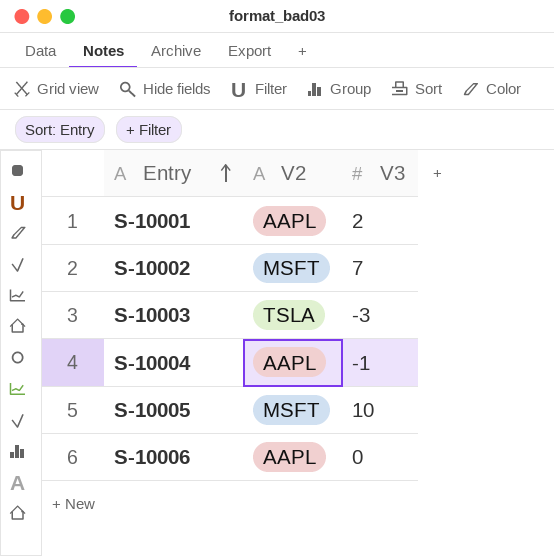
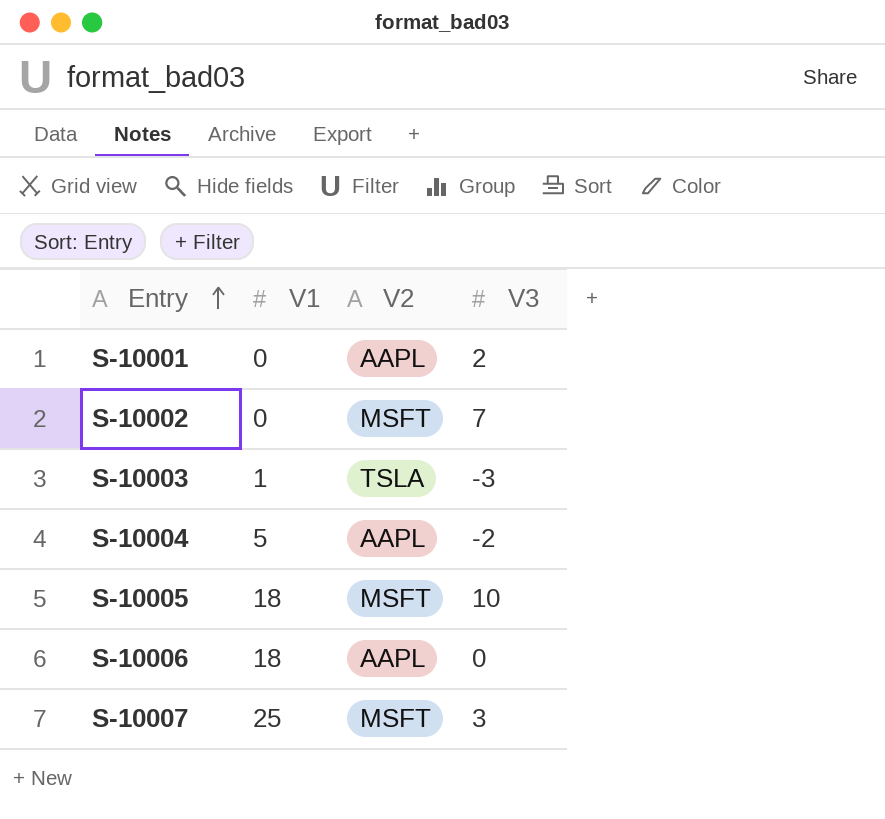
column V1 | position: none -> 2
S-10004 | V3: -1 -> -2
row S-10007: none -> 25 | MSFT | 3

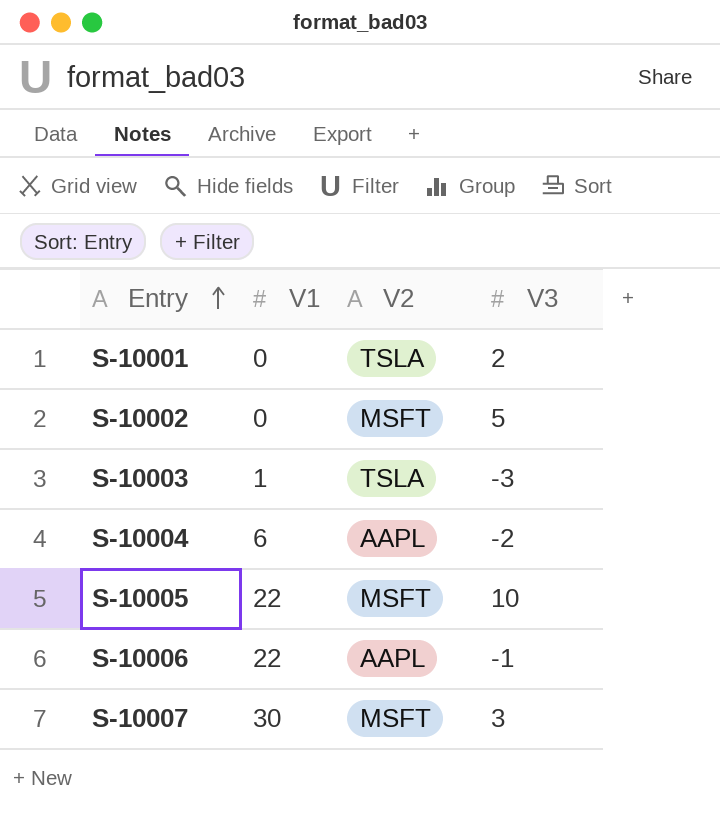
S-10001 | V2: AAPL -> TSLA
S-10002 | V3: 7 -> 5
S-10004 | V1: 5 -> 6
S-10005 | V1: 18 -> 22
S-10006 | V1: 18 -> 22
S-10006 | V3: 0 -> -1
S-10007 | V1: 25 -> 30

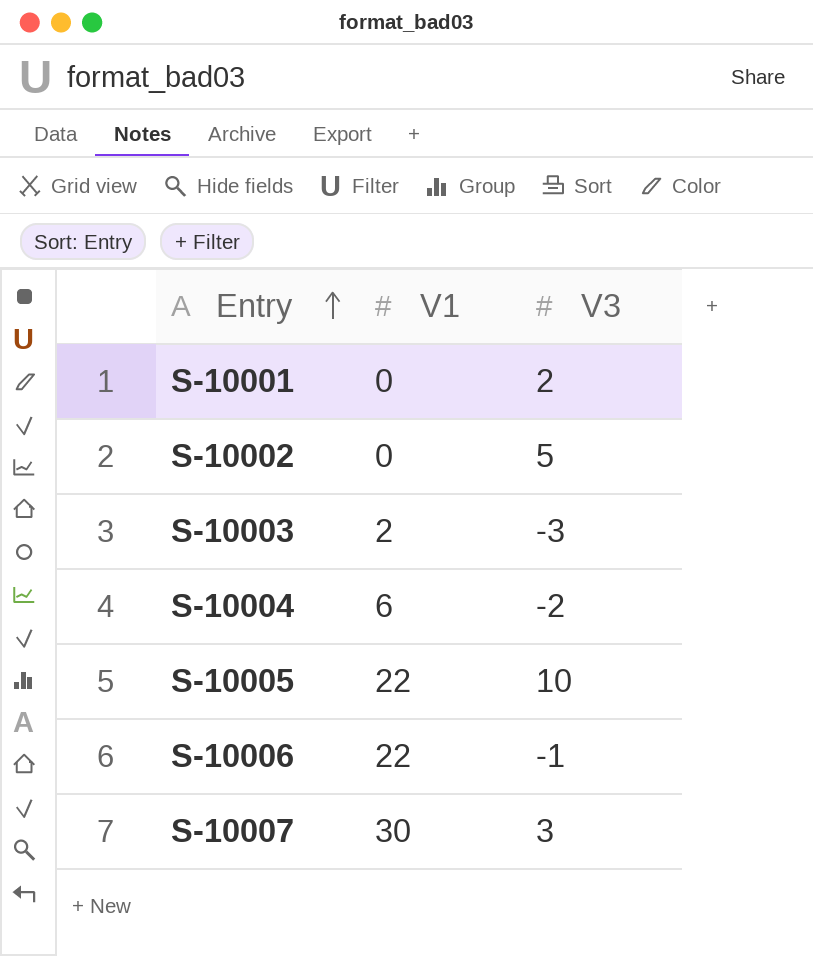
column V2 | position: 3 -> none
S-10003 | V1: 1 -> 2

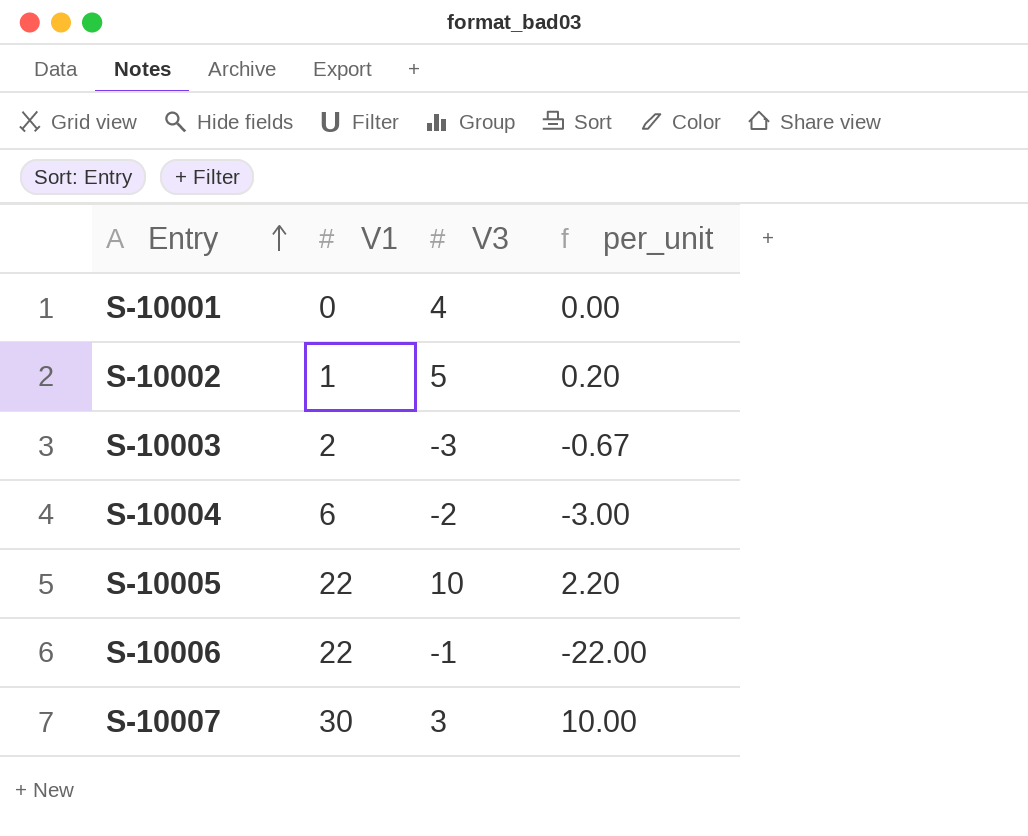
column per_unit | formula: none -> [V1] / [V3]
S-10001 | V3: 2 -> 4
S-10002 | V1: 0 -> 1

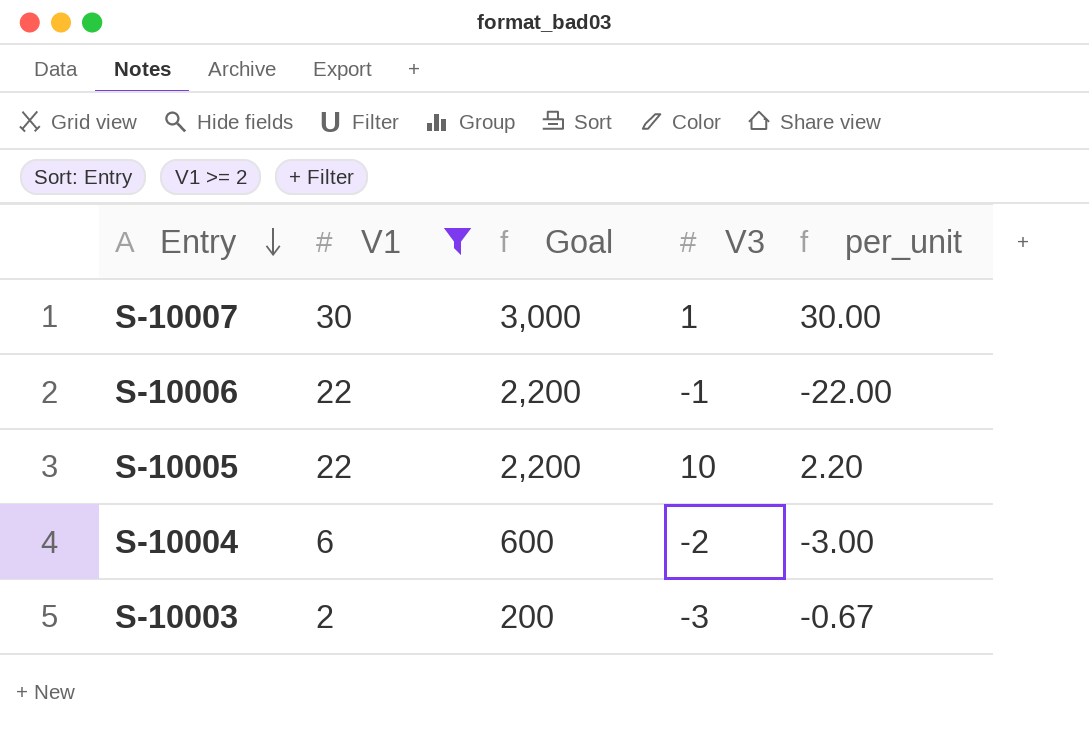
filter: none -> V1 >= 2
row order: Entry ascending -> Entry descending
column Goal | formula: none -> [V1] * 100
S-10007 | V3: 3 -> 1
S-10007 | per_unit: 10.00 -> 30.00

